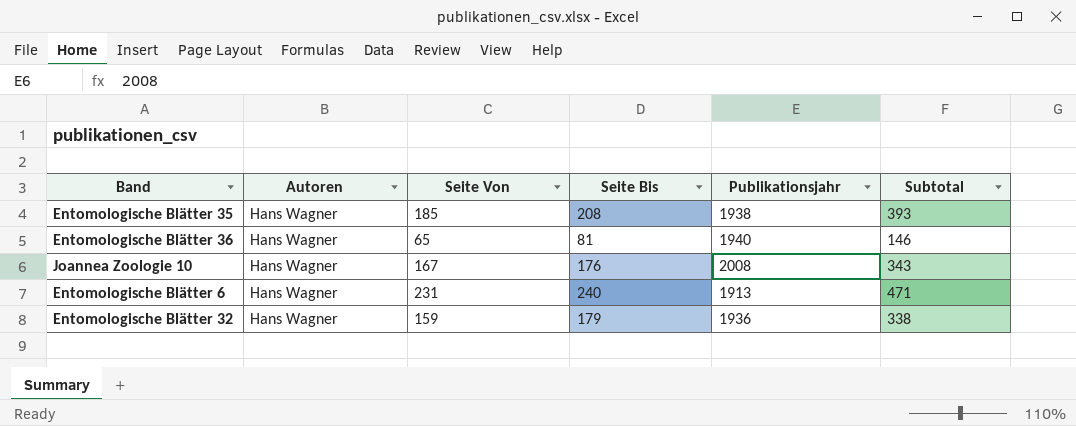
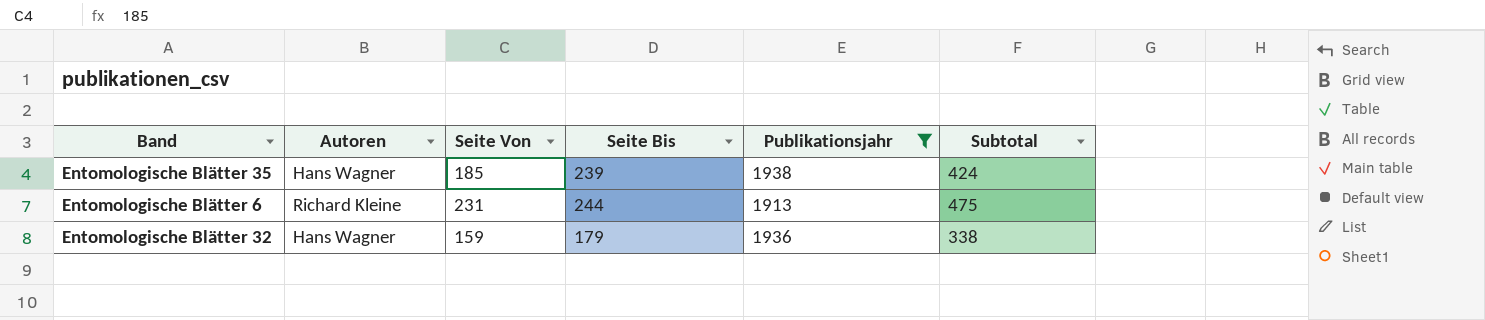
filter: none -> Publikationsjahr <= 1938
Entomologische Blätter 35 | Seite Bis: 208 -> 239
Entomologische Blätter 35 | Subtotal: 393 -> 424
Entomologische Blätter 6 | Autoren: Hans Wagner -> Richard Kleine
Entomologische Blätter 6 | Seite Bis: 240 -> 244
Entomologische Blätter 6 | Subtotal: 471 -> 475

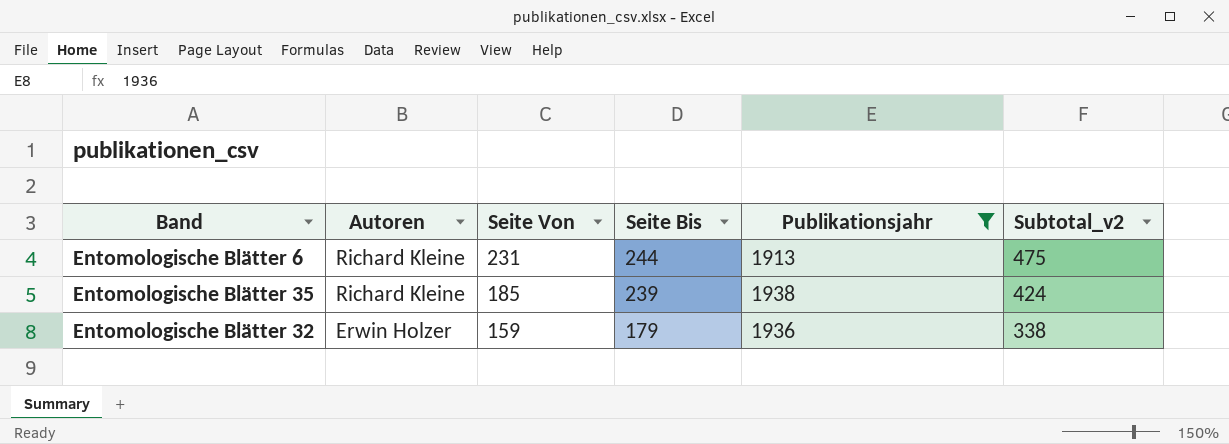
row order: none -> Autoren descending
column name: Subtotal -> Subtotal_v2
Entomologische Blätter 35 | Autoren: Hans Wagner -> Richard Kleine
Entomologische Blätter 32 | Autoren: Hans Wagner -> Erwin Holzer

